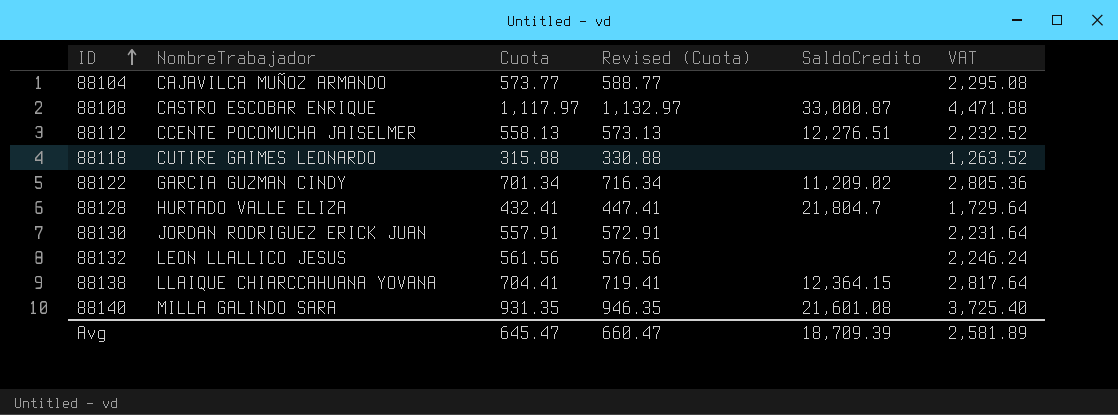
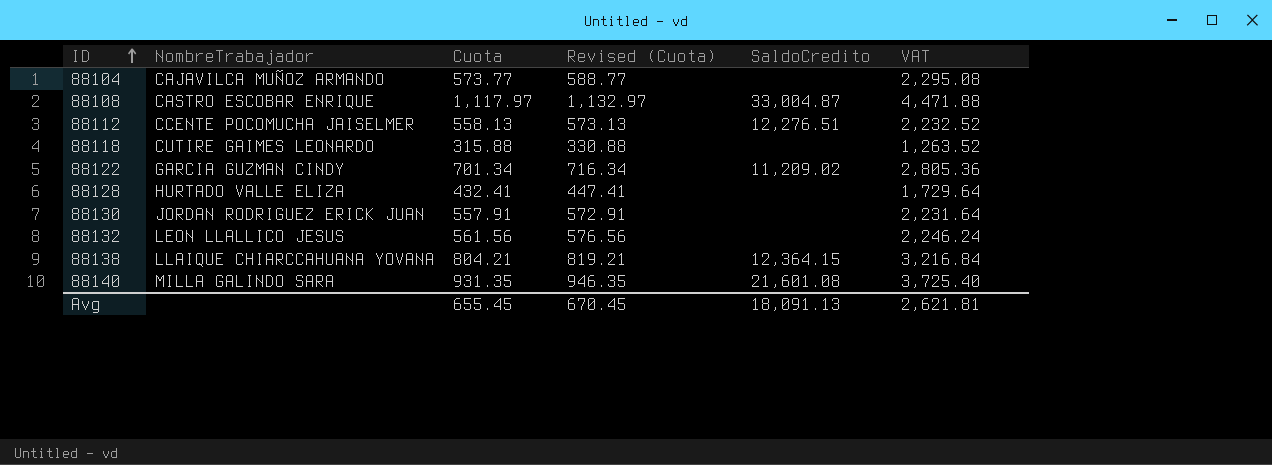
88108 | SaldoCredito: 33,000.87 -> 33,004.87
88128 | SaldoCredito: 21,804.7 -> none
88138 | Cuota: 704.41 -> 804.21
88138 | Revised (Cuota): 719.41 -> 819.21
88138 | VAT: 2,817.64 -> 3,216.84
Avg | Cuota: 645.47 -> 655.45
Avg | Revised (Cuota): 660.47 -> 670.45
Avg | SaldoCredito: 18,709.39 -> 18,091.13
Avg | VAT: 2,581.89 -> 2,621.81

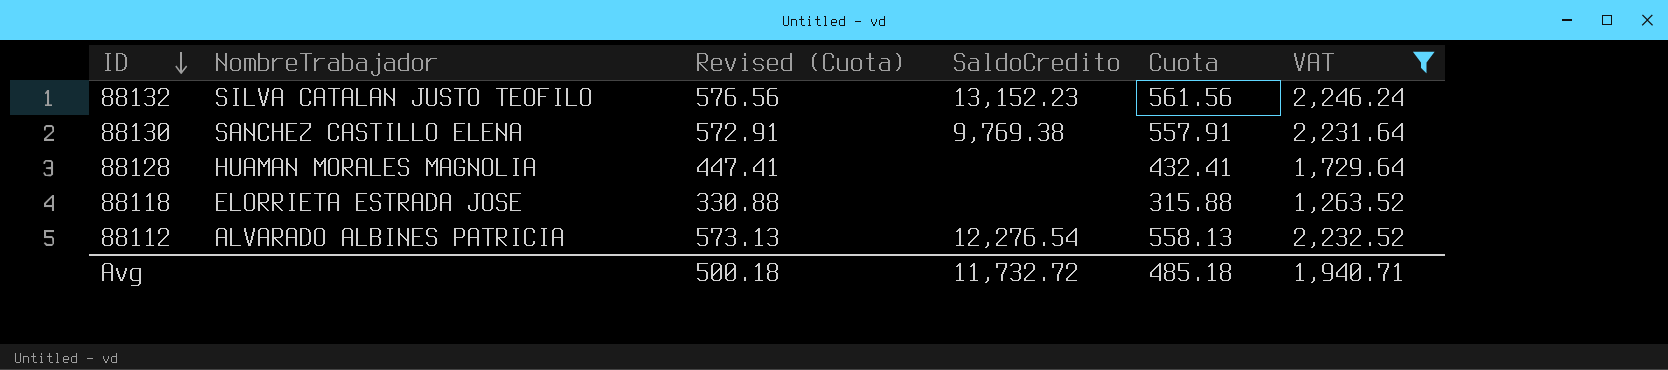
filter: none -> VAT <= 2,246.24
row order: ID ascending -> ID descending
column Cuota | position: 3 -> 5
88132 | NombreTrabajador: LEON LLALLICO JESUS -> SILVA CATALAN JUSTO TEOFILO
88132 | SaldoCredito: none -> 13,152.23
88130 | NombreTrabajador: JORDAN RODRIGUEZ ERICK JUAN -> SANCHEZ CASTILLO ELENA
88130 | SaldoCredito: none -> 9,769.38
88128 | NombreTrabajador: HURTADO VALLE ELIZA -> HUAMAN MORALES MAGNOLIA
88118 | NombreTrabajador: CUTIRE GAIMES LEONARDO -> ELORRIETA ESTRADA JOSE
88112 | NombreTrabajador: CCENTE POCOMUCHA JAISELMER -> ALVARADO ALBINES PATRICIA
88112 | SaldoCredito: 12,276.51 -> 12,276.54
Avg | Revised (Cuota): 670.45 -> 500.18
Avg | SaldoCredito: 18,091.13 -> 11,732.72
Avg | Cuota: 655.45 -> 485.18
Avg | VAT: 2,621.81 -> 1,940.71

